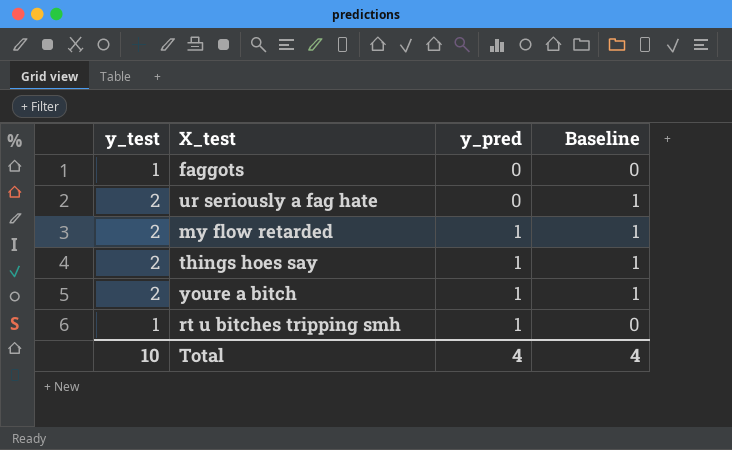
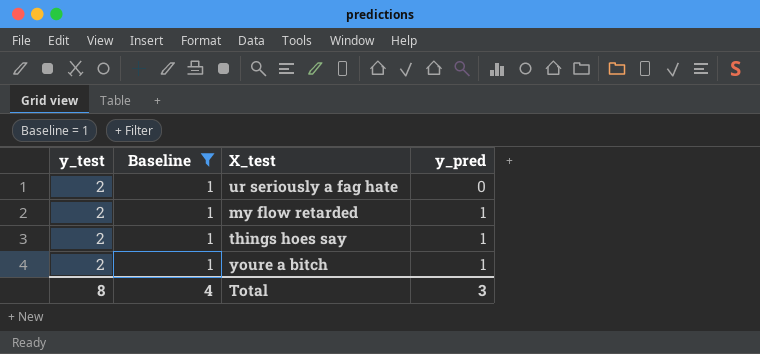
filter: none -> Baseline = 1
column Baseline | position: 4 -> 2
Total | y_test: 10 -> 8
Total | y_pred: 4 -> 3

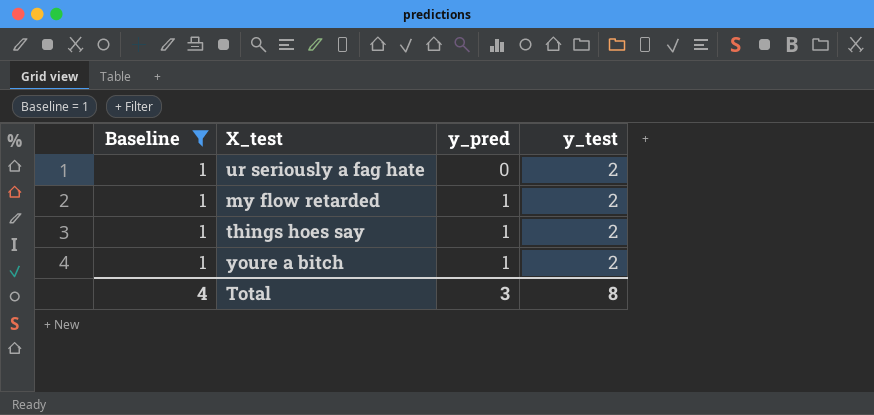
column y_test | position: 1 -> 4

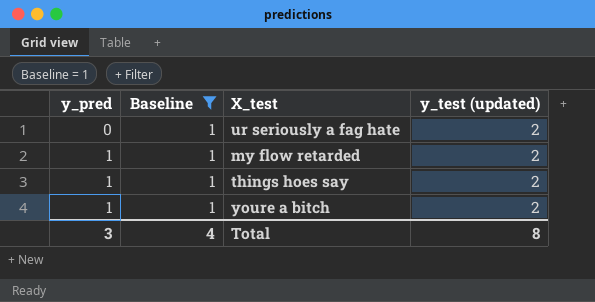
column y_pred | position: 3 -> 1
column name: y_test -> y_test (updated)

